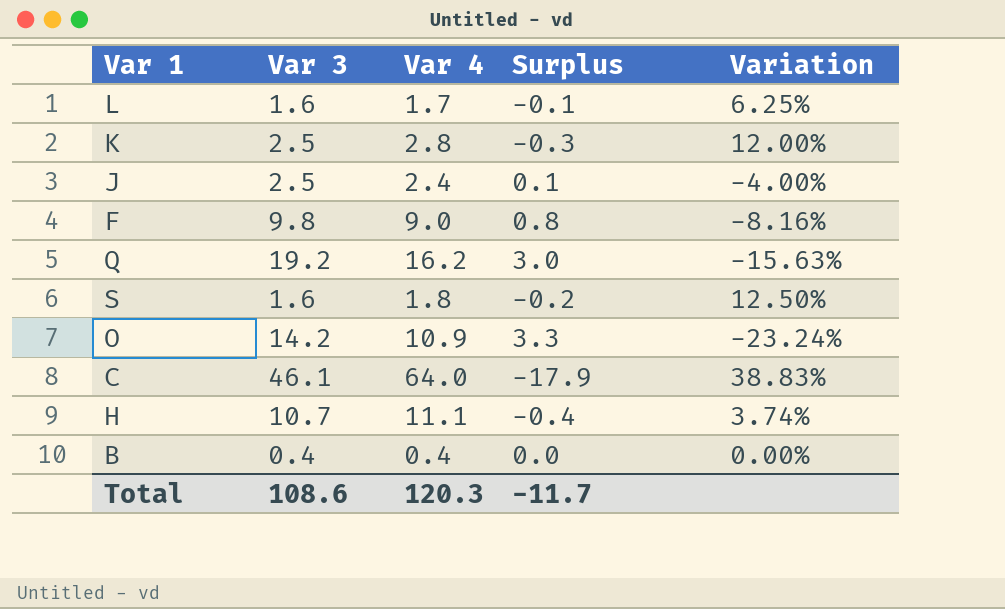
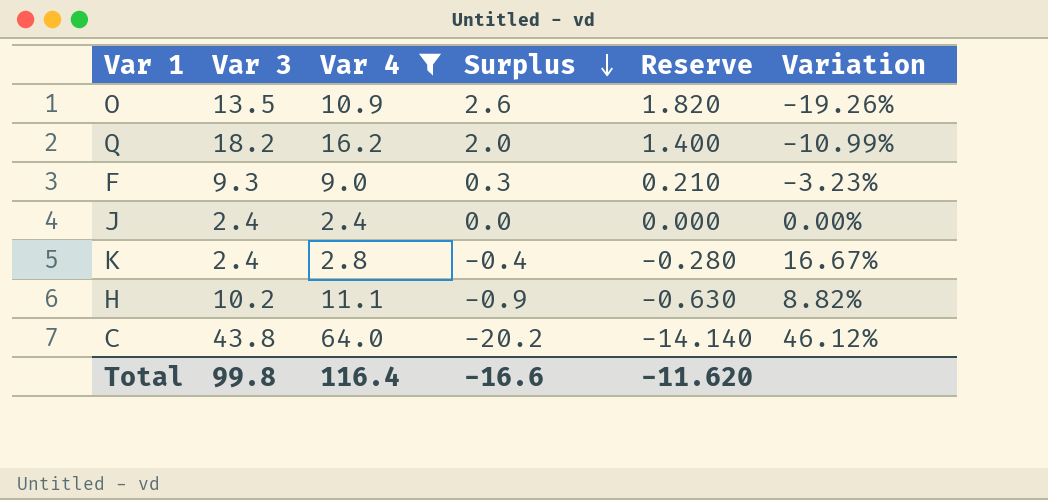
filter: none -> Var 4 >= 2.4
row order: none -> Surplus descending
column Reserve | formula: none -> [Surplus] * 0.7
O | Var 3: 14.2 -> 13.5
O | Surplus: 3.3 -> 2.6
O | Variation: -23.24% -> -19.26%
Q | Var 3: 19.2 -> 18.2
Q | Surplus: 3.0 -> 2.0
Q | Variation: -15.63% -> -10.99%
F | Var 3: 9.8 -> 9.3
F | Surplus: 0.8 -> 0.3
F | Variation: -8.16% -> -3.23%
J | Var 3: 2.5 -> 2.4
J | Surplus: 0.1 -> 0.0
J | Variation: -4.00% -> 0.00%
K | Var 3: 2.5 -> 2.4
K | Surplus: -0.3 -> -0.4
K | Variation: 12.00% -> 16.67%
H | Var 3: 10.7 -> 10.2
H | Surplus: -0.4 -> -0.9
H | Variation: 3.74% -> 8.82%
C | Var 3: 46.1 -> 43.8
C | Surplus: -17.9 -> -20.2
C | Variation: 38.83% -> 46.12%
Total | Var 3: 108.6 -> 99.8
Total | Var 4: 120.3 -> 116.4
Total | Surplus: -11.7 -> -16.6

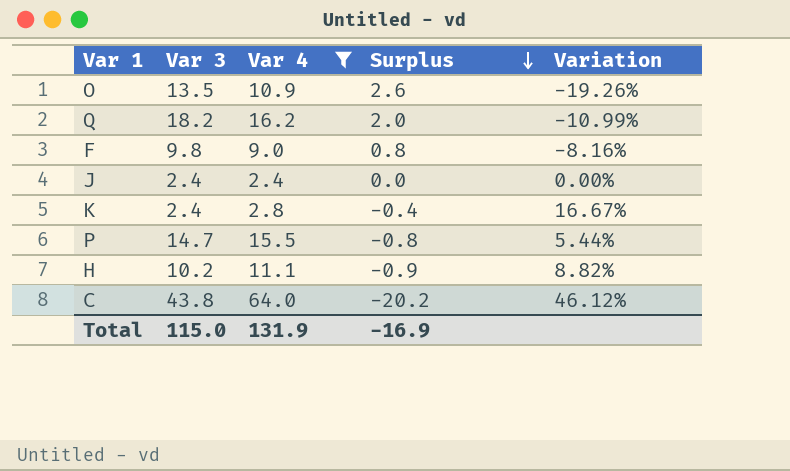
column Reserve | formula: [Surplus] * 0.7 -> none
F | Var 3: 9.3 -> 9.8
F | Surplus: 0.3 -> 0.8
F | Variation: -3.23% -> -8.16%
row P: none -> 14.7 | 15.5 | -0.8 | 5.44%
Total | Var 3: 99.8 -> 115.0
Total | Var 4: 116.4 -> 131.9
Total | Surplus: -16.6 -> -16.9

